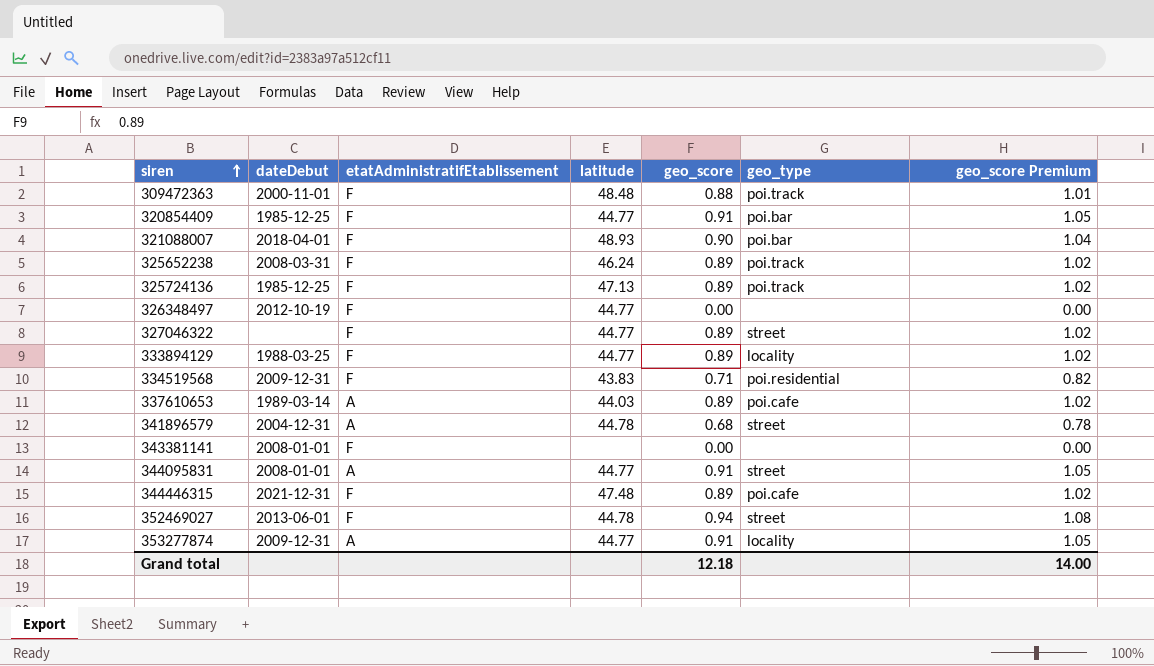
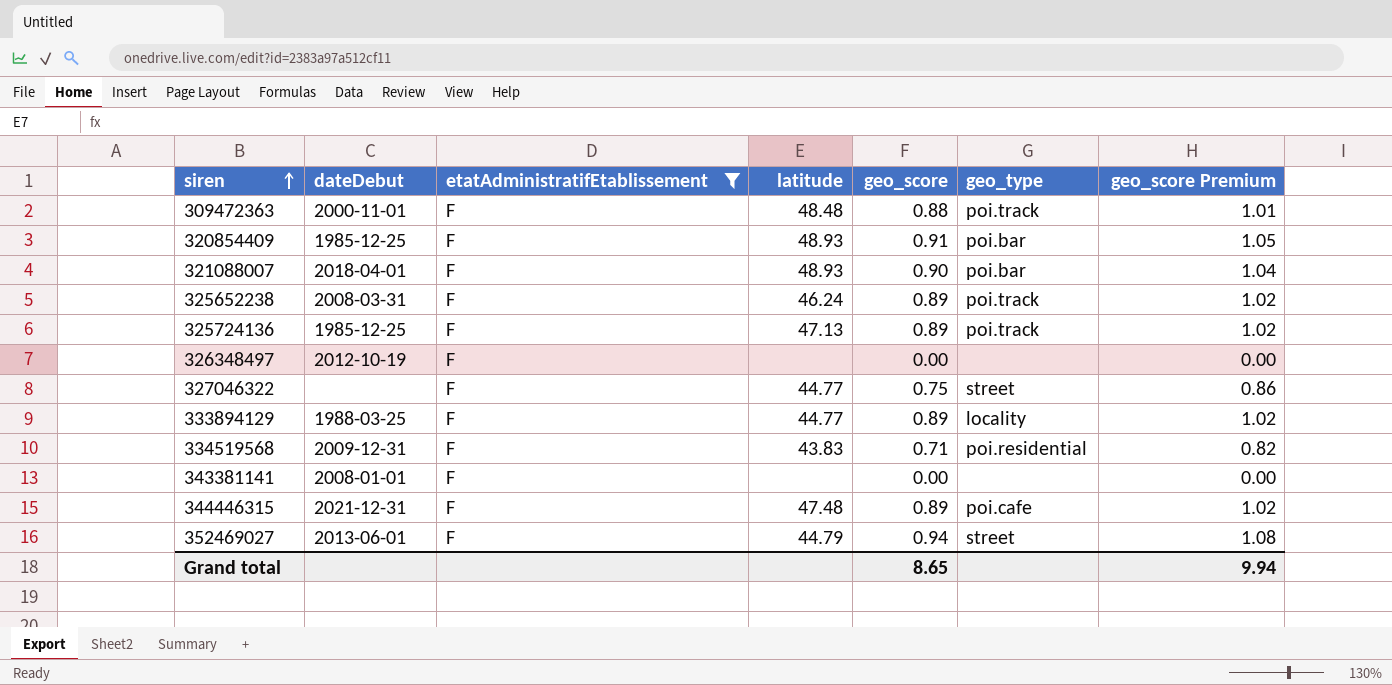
filter: none -> etatAdministratifEtablissement = F
320854409 | latitude: 44.77 -> 48.93
326348497 | latitude: 44.77 -> none
327046322 | geo_score: 0.89 -> 0.75
327046322 | geo_score Premium: 1.02 -> 0.86
352469027 | latitude: 44.78 -> 44.79
Grand total | geo_score: 12.18 -> 8.65
Grand total | geo_score Premium: 14.00 -> 9.94

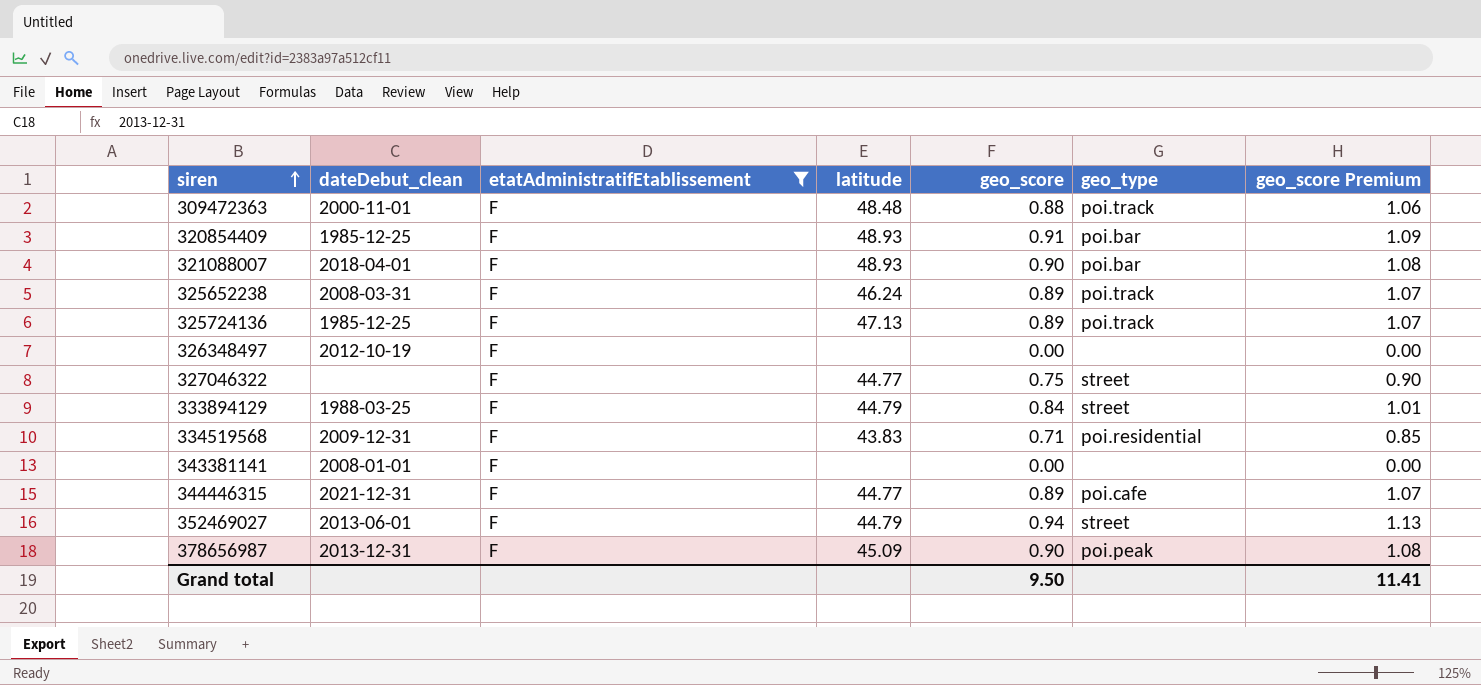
column name: dateDebut -> dateDebut_clean
column geo_score Premium | formula: [geo_score] * 1.15 -> [geo_score] * 1.2
333894129 | latitude: 44.77 -> 44.79
333894129 | geo_score: 0.89 -> 0.84
333894129 | geo_type: locality -> street
344446315 | latitude: 47.48 -> 44.77
row 378656987: none -> 2013-12-31 | F | 45.09 | 0.90 | poi.peak | 1.08
Grand total | geo_score: 8.65 -> 9.50
Grand total | geo_score Premium: 9.94 -> 11.41

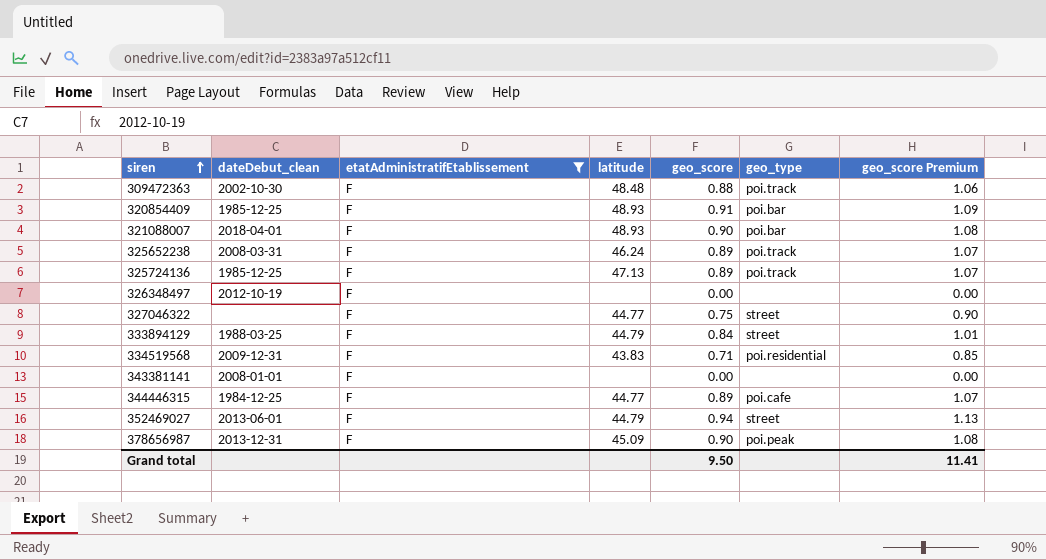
309472363 | dateDebut_clean: 2000-11-01 -> 2002-10-30
344446315 | dateDebut_clean: 2021-12-31 -> 1984-12-25

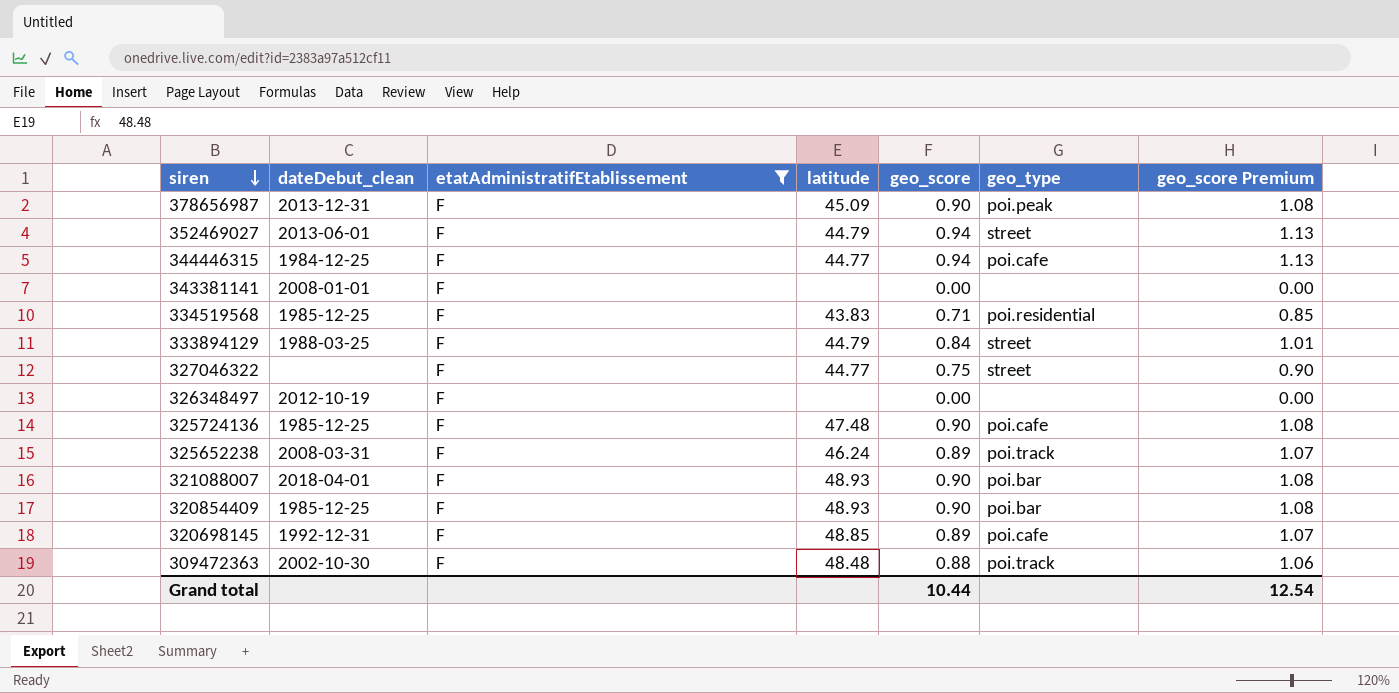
row order: siren ascending -> siren descending
344446315 | geo_score: 0.89 -> 0.94
344446315 | geo_score Premium: 1.07 -> 1.13
334519568 | dateDebut_clean: 2009-12-31 -> 1985-12-25
325724136 | latitude: 47.13 -> 47.48
325724136 | geo_score: 0.89 -> 0.90
325724136 | geo_type: poi.track -> poi.cafe
325724136 | geo_score Premium: 1.07 -> 1.08
320854409 | geo_score: 0.91 -> 0.90
320854409 | geo_score Premium: 1.09 -> 1.08
row 320698145: none -> 1992-12-31 | F | 48.85 | 0.89 | poi.cafe | 1.07
Grand total | geo_score: 9.50 -> 10.44
Grand total | geo_score Premium: 11.41 -> 12.54

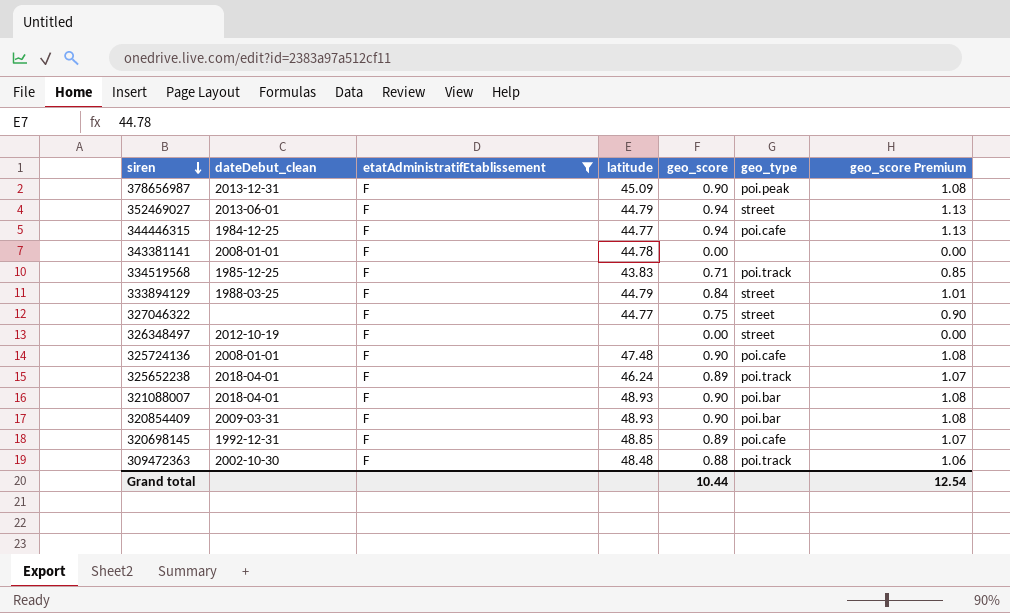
343381141 | latitude: none -> 44.78
334519568 | geo_type: poi.residential -> poi.track
326348497 | geo_type: none -> street
325724136 | dateDebut_clean: 1985-12-25 -> 2008-01-01
325652238 | dateDebut_clean: 2008-03-31 -> 2018-04-01
320854409 | dateDebut_clean: 1985-12-25 -> 2009-03-31

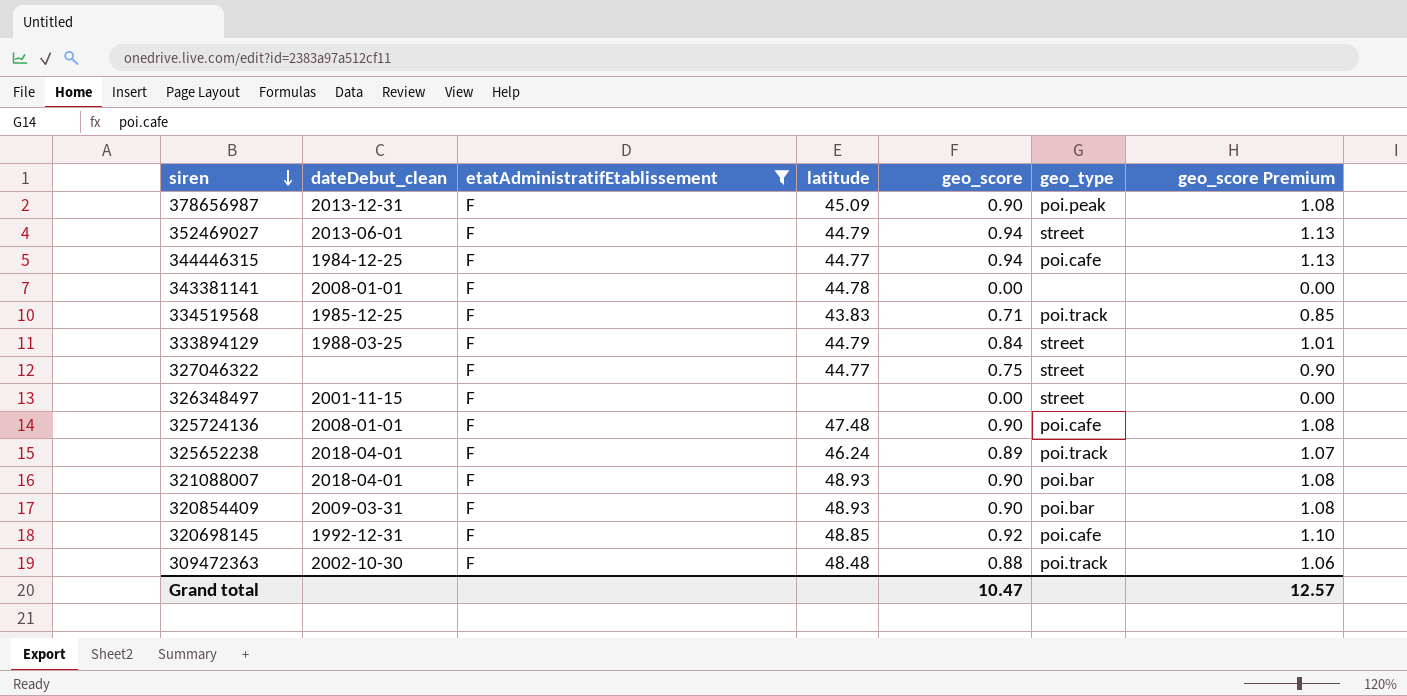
326348497 | dateDebut_clean: 2012-10-19 -> 2001-11-15
320698145 | geo_score: 0.89 -> 0.92
320698145 | geo_score Premium: 1.07 -> 1.10
Grand total | geo_score: 10.44 -> 10.47
Grand total | geo_score Premium: 12.54 -> 12.57

